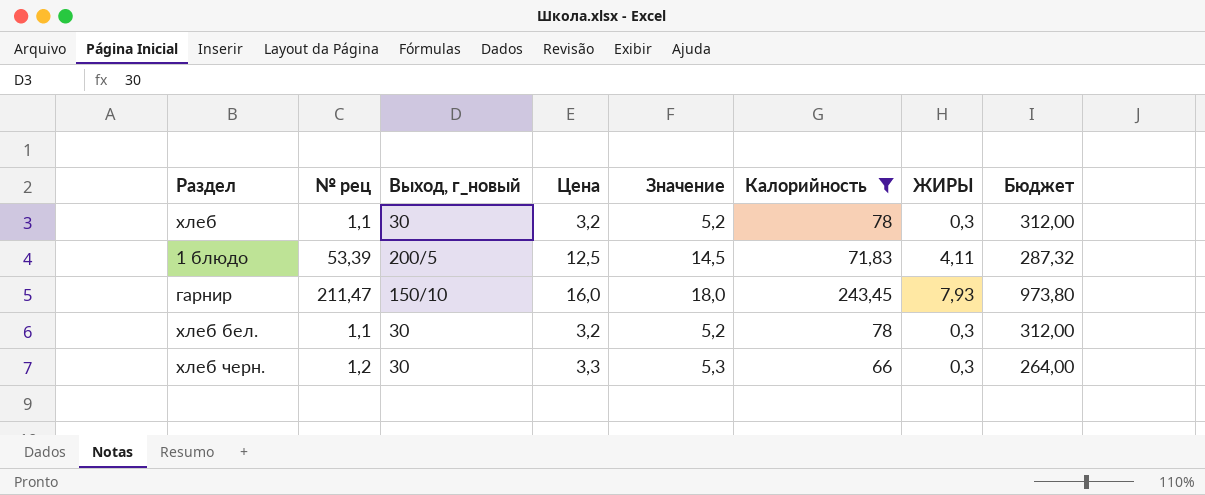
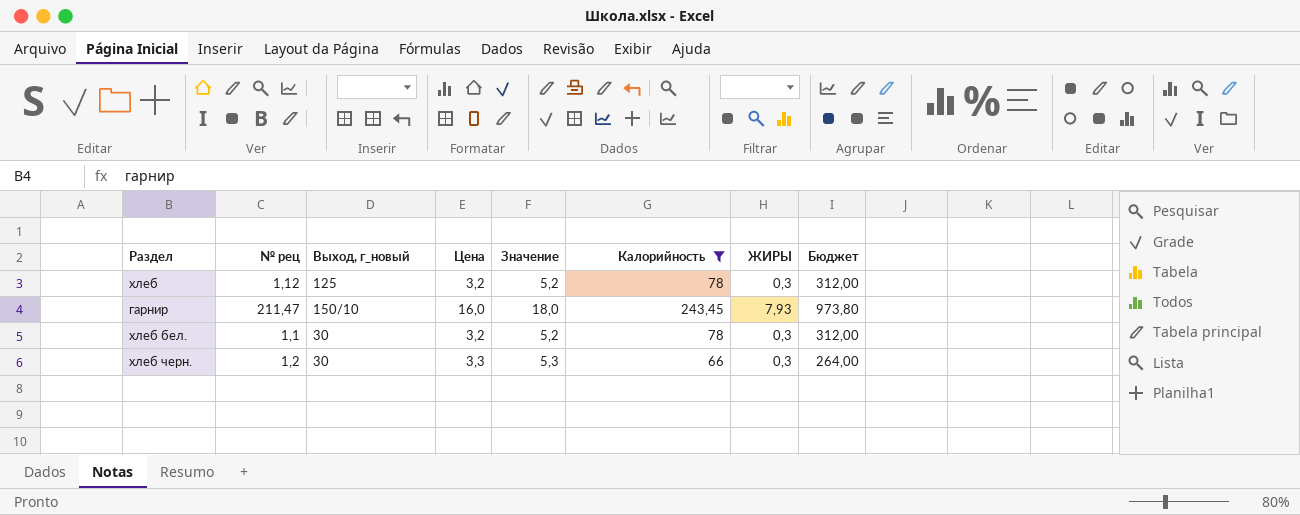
row 1 блюдо: 53,39 | 200/5 | 12,5 | 14,5 | 71,83 | 4,11 | 287,32 -> none
хлеб | № рец: 1,1 -> 1,12
хлеб | Выход, г_новый: 30 -> 125

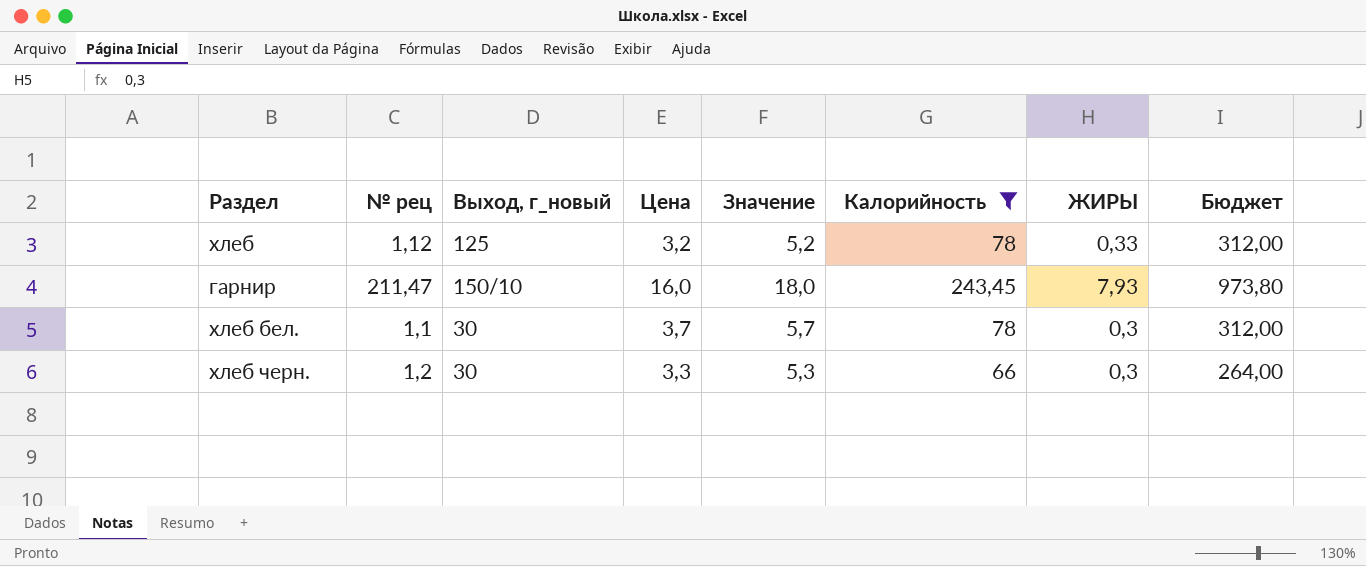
хлеб | ЖИРЫ: 0,3 -> 0,33
хлеб бел. | Цена: 3,2 -> 3,7
хлеб бел. | Значение: 5,2 -> 5,7

